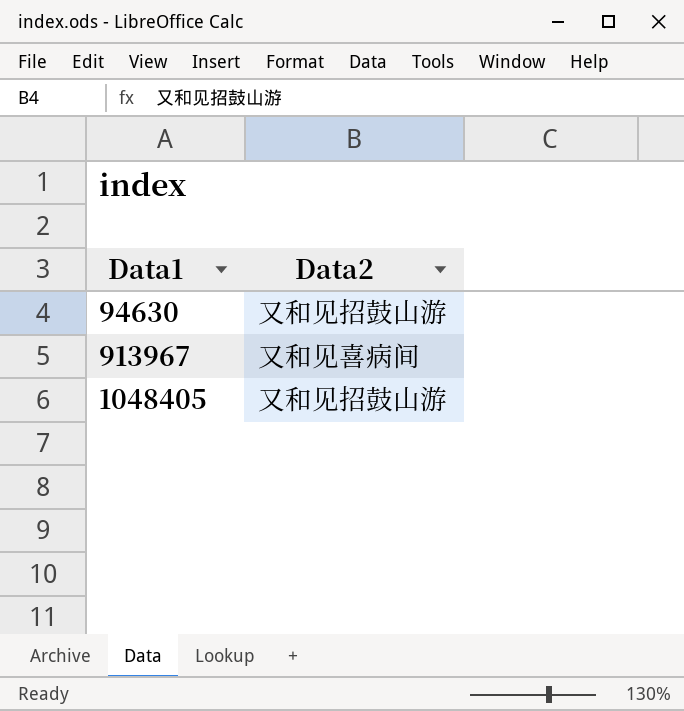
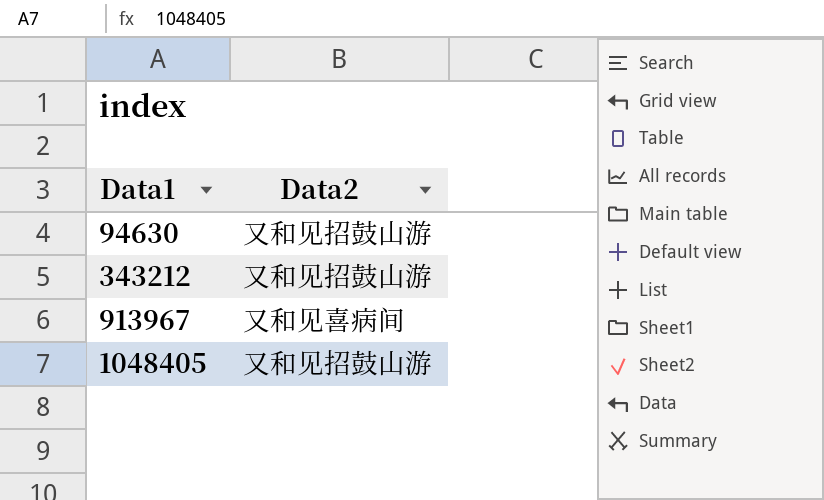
row 343212: none -> 又和见招鼓山游

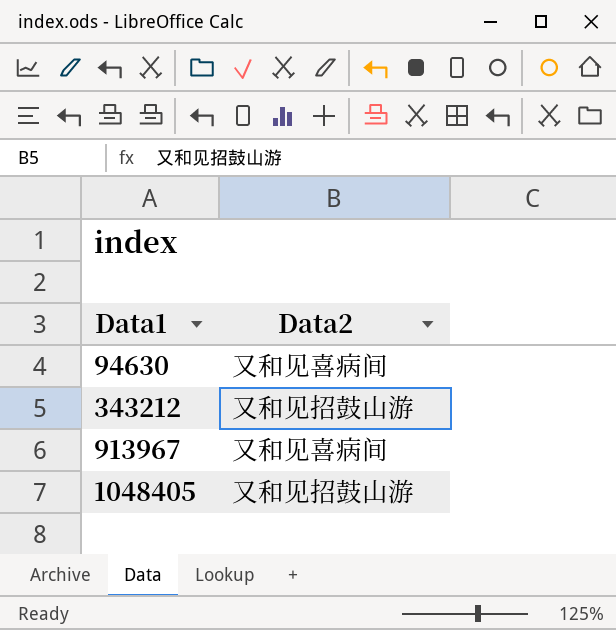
94630 | Data2: 又和见招鼓山游 -> 又和见喜病间

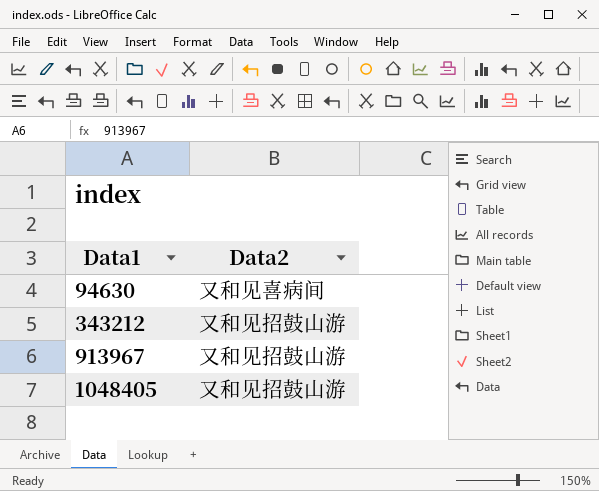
913967 | Data2: 又和见喜病间 -> 又和见招鼓山游

